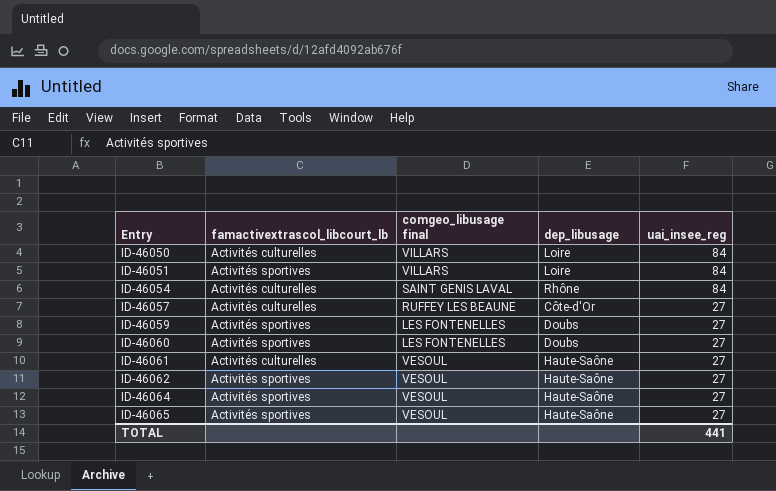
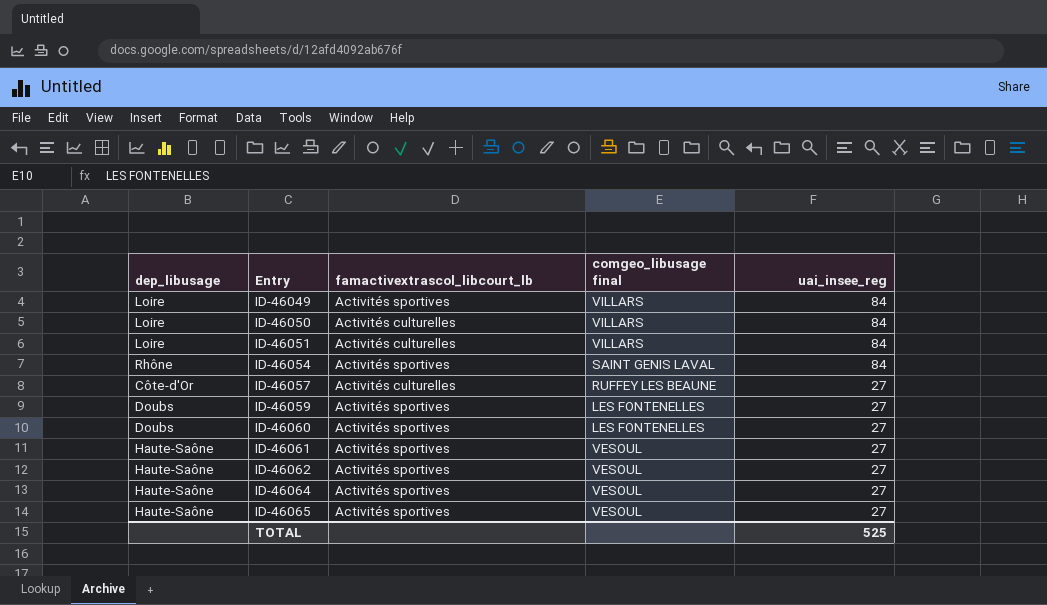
column dep_libusage | position: 4 -> 1
row ID-46049: none -> Loire | Activités sportives | VILLARS | 84
ID-46051 | famactivextrascol_libcourt_lb: Activités sportives -> Activités culturelles
ID-46054 | famactivextrascol_libcourt_lb: Activités culturelles -> Activités sportives
ID-46061 | famactivextrascol_libcourt_lb: Activités culturelles -> Activités sportives
TOTAL | uai_insee_reg: 441 -> 525

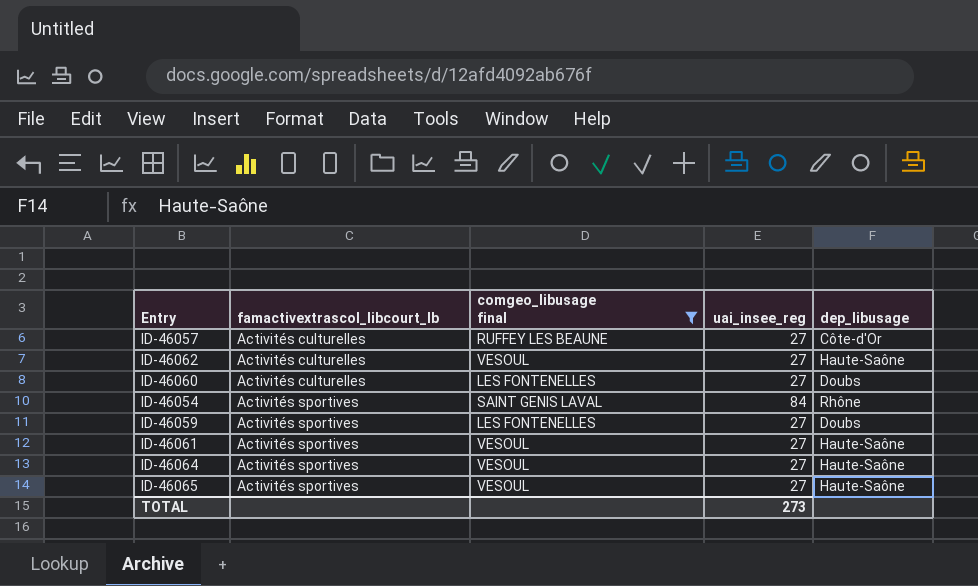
filter: none -> comgeo_libusage final != VILLARS
row order: Entry ascending -> famactivextrascol_libcourt_lb ascending
column dep_libusage | position: 1 -> 5
ID-46062 | famactivextrascol_libcourt_lb: Activités sportives -> Activités culturelles
ID-46060 | famactivextrascol_libcourt_lb: Activités sportives -> Activités culturelles
TOTAL | uai_insee_reg: 525 -> 273

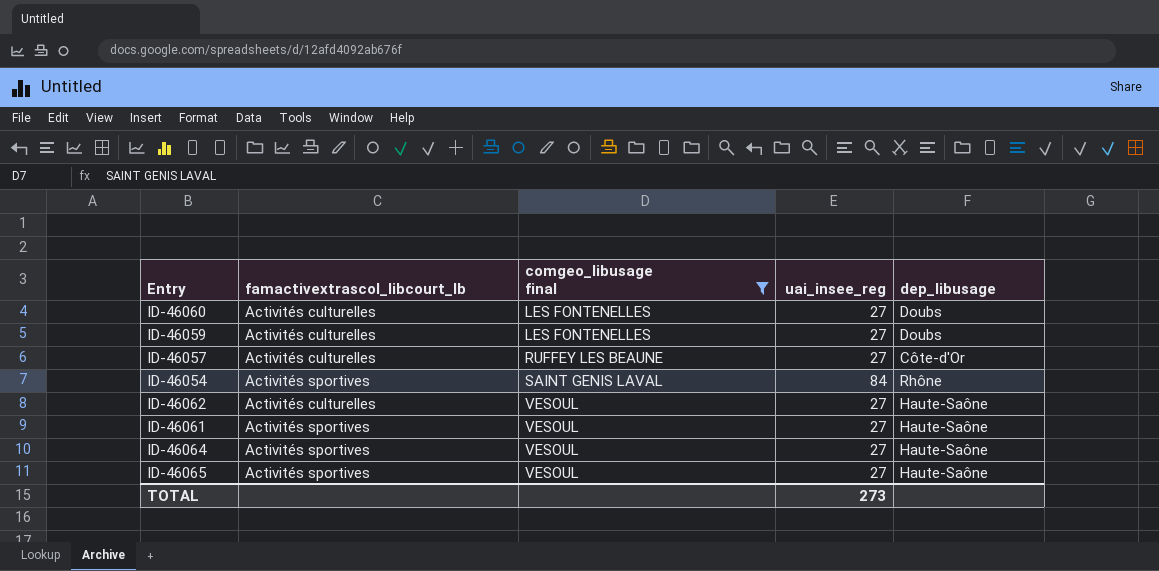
row order: famactivextrascol_libcourt_lb ascending -> comgeo_libusage final ascending
ID-46059 | famactivextrascol_libcourt_lb: Activités sportives -> Activités culturelles

